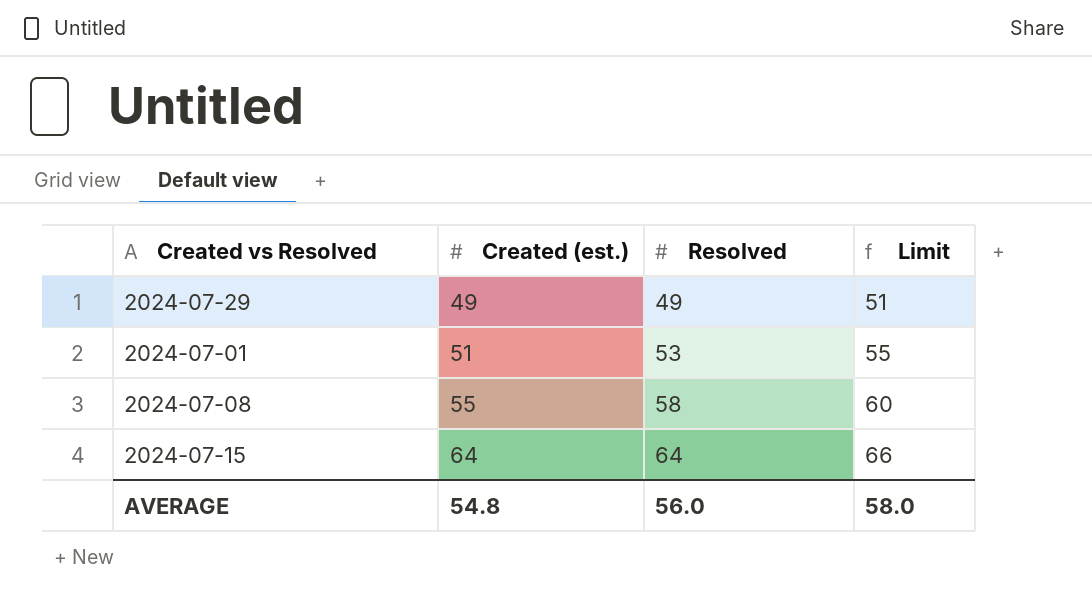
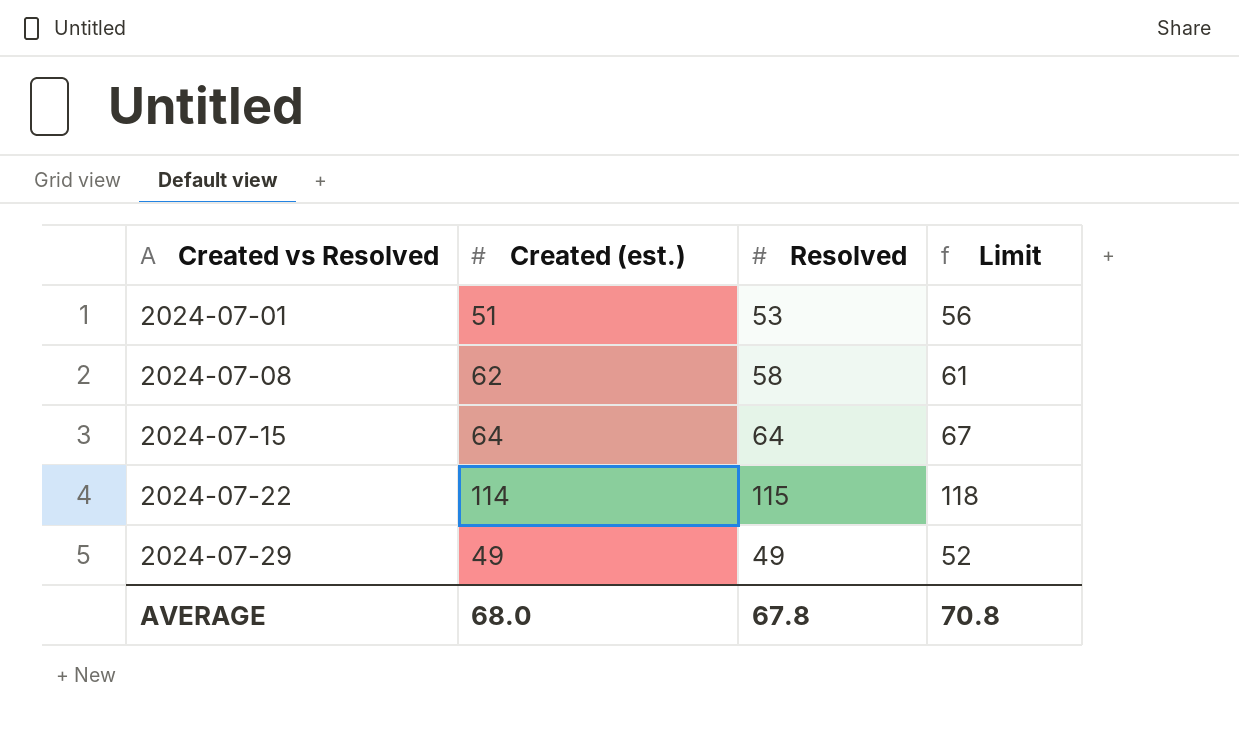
row order: Created (est.) ascending -> Created vs Resolved ascending
column Limit | formula: [Resolved] + 2 -> [Resolved] + 3
2024-07-08 | Created (est.): 55 -> 62
row 2024-07-22: none -> 114 | 115 | 118
AVERAGE | Created (est.): 54.8 -> 68.0
AVERAGE | Resolved: 56.0 -> 67.8
AVERAGE | Limit: 58.0 -> 70.8

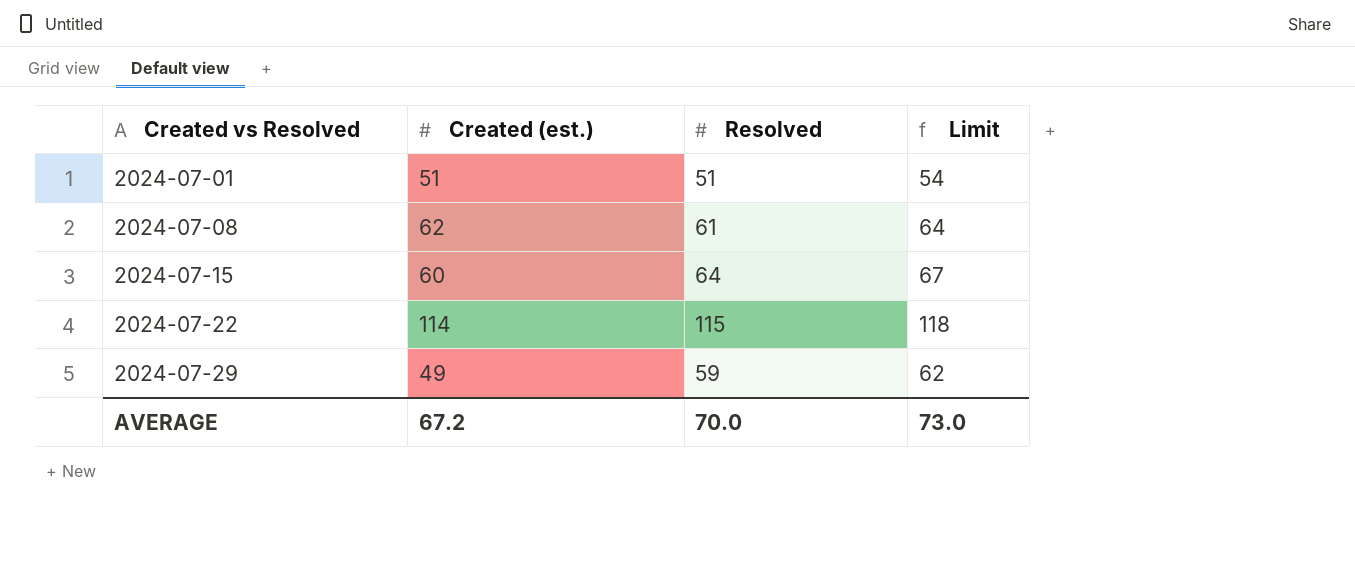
2024-07-01 | Resolved: 53 -> 51
2024-07-01 | Limit: 56 -> 54
2024-07-08 | Resolved: 58 -> 61
2024-07-08 | Limit: 61 -> 64
2024-07-15 | Created (est.): 64 -> 60
2024-07-29 | Resolved: 49 -> 59
2024-07-29 | Limit: 52 -> 62
AVERAGE | Created (est.): 68.0 -> 67.2
AVERAGE | Resolved: 67.8 -> 70.0
AVERAGE | Limit: 70.8 -> 73.0

